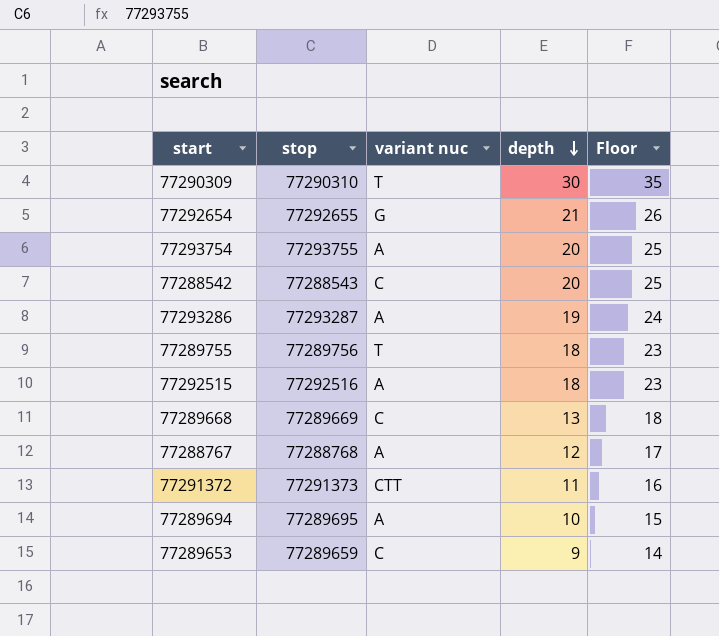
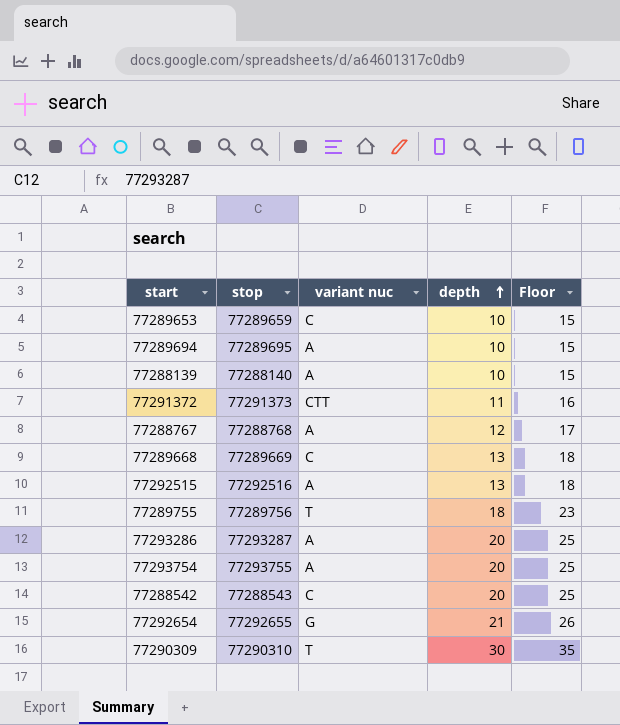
row order: depth descending -> depth ascending
77289653 | depth: 9 -> 10
77289653 | Floor: 14 -> 15
row 77288139: none -> 77288140 | A | 10 | 15
77292515 | depth: 18 -> 13
77292515 | Floor: 23 -> 18
77293286 | depth: 19 -> 20
77293286 | Floor: 24 -> 25

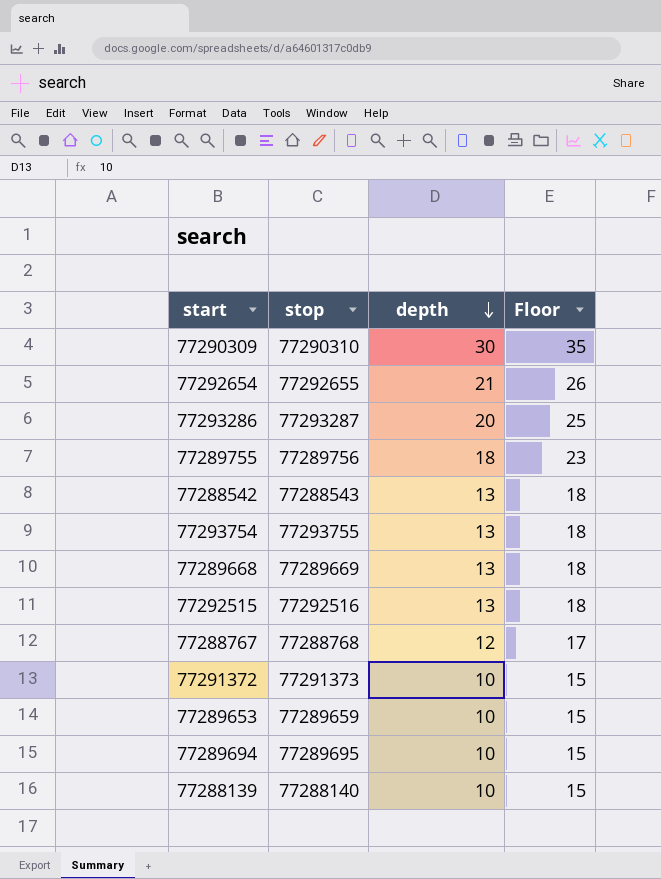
row order: depth ascending -> depth descending
column variant nuc | position: 3 -> none
77288542 | depth: 20 -> 13
77288542 | Floor: 25 -> 18
77293754 | depth: 20 -> 13
77293754 | Floor: 25 -> 18
77291372 | depth: 11 -> 10
77291372 | Floor: 16 -> 15

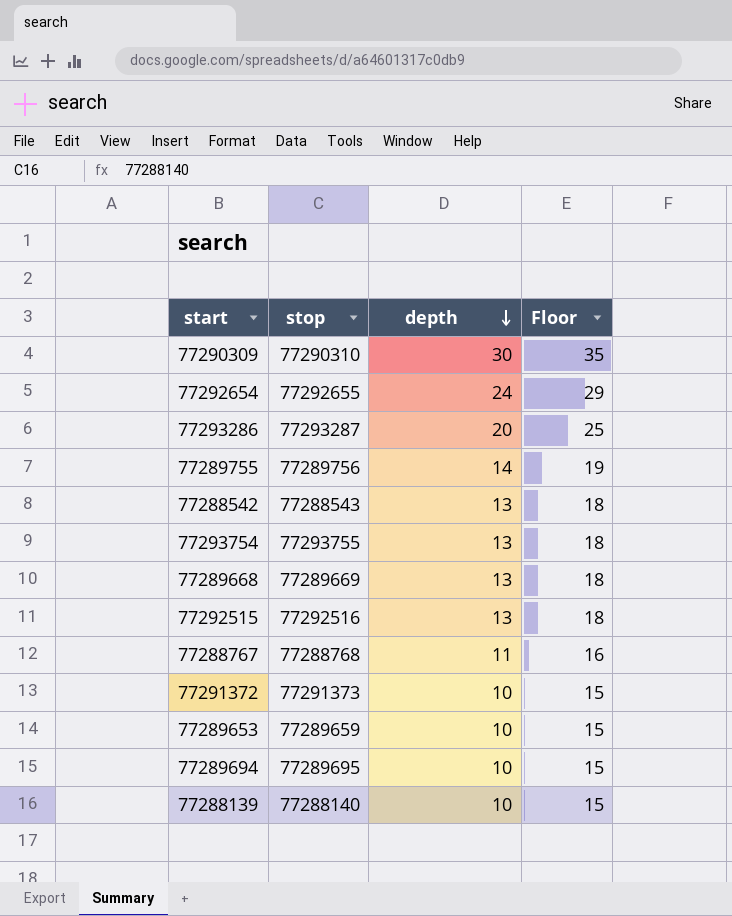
77292654 | depth: 21 -> 24
77292654 | Floor: 26 -> 29
77289755 | depth: 18 -> 14
77289755 | Floor: 23 -> 19
77288767 | depth: 12 -> 11
77288767 | Floor: 17 -> 16

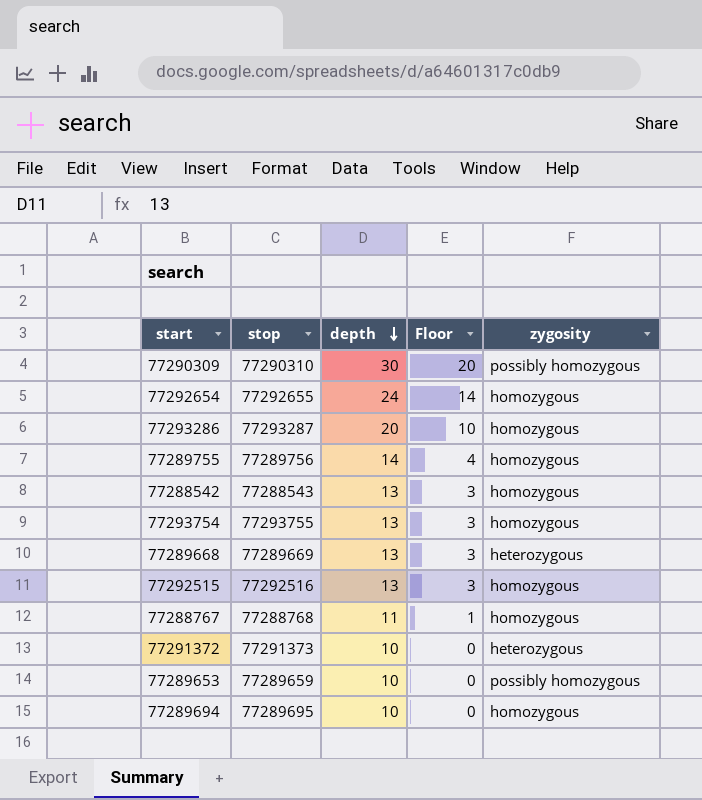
column Floor | formula: [depth] + 5 -> [depth] - 10
column zygosity | position: none -> 5
row 77288139: 77288140 | 10 | 15 -> none

